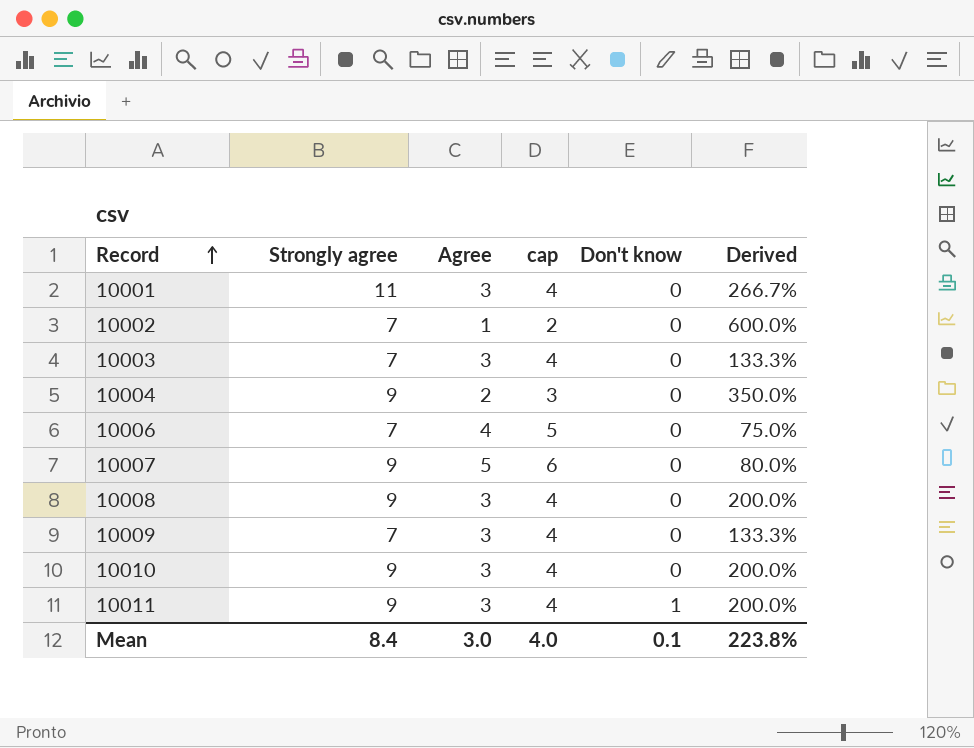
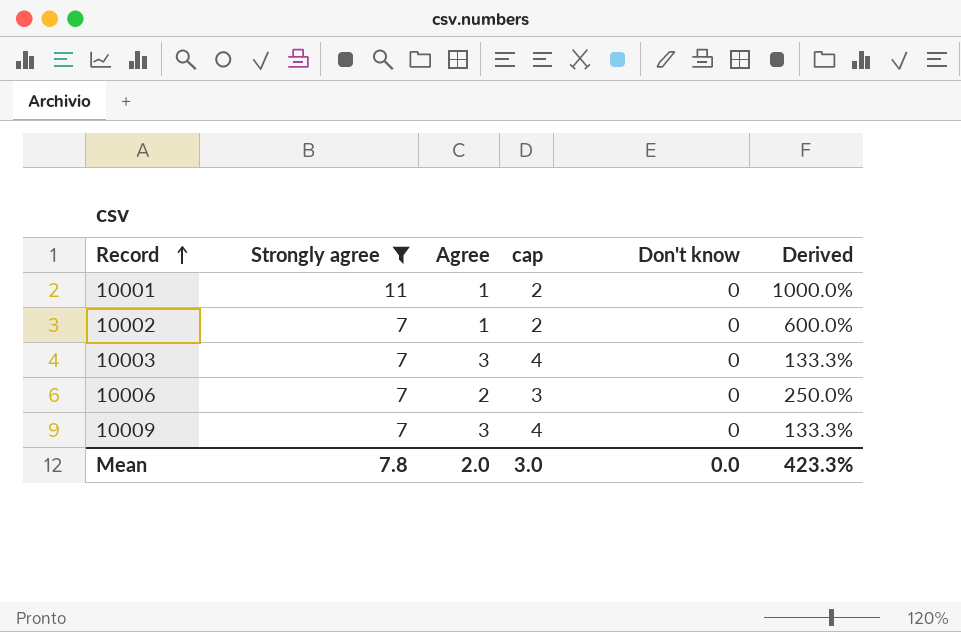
filter: none -> Strongly agree != 9
10001 | Agree: 3 -> 1
10001 | cap: 4 -> 2
10001 | Derived: 266.7% -> 1000.0%
10006 | Agree: 4 -> 2
10006 | cap: 5 -> 3
10006 | Derived: 75.0% -> 250.0%
Mean | Strongly agree: 8.4 -> 7.8
Mean | Agree: 3.0 -> 2.0
Mean | cap: 4.0 -> 3.0
Mean | Don't know: 0.1 -> 0.0
Mean | Derived: 223.8% -> 423.3%

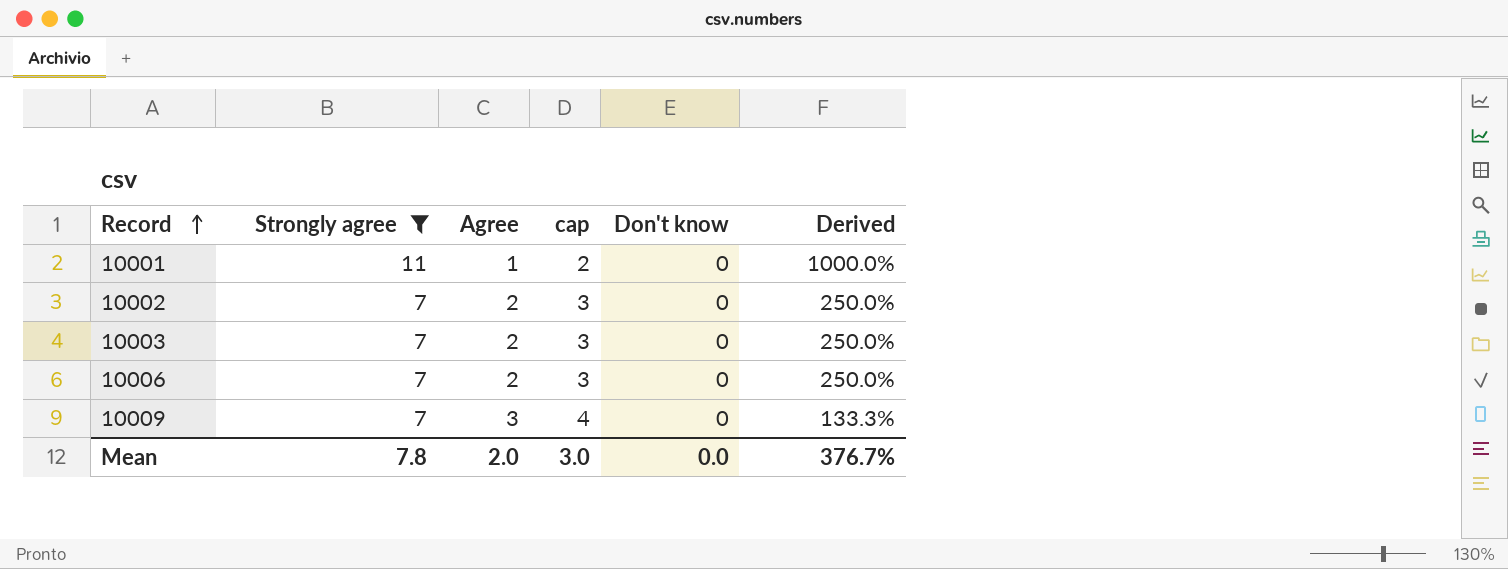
10002 | Agree: 1 -> 2
10002 | cap: 2 -> 3
10002 | Derived: 600.0% -> 250.0%
10003 | Agree: 3 -> 2
10003 | cap: 4 -> 3
10003 | Derived: 133.3% -> 250.0%
Mean | Derived: 423.3% -> 376.7%

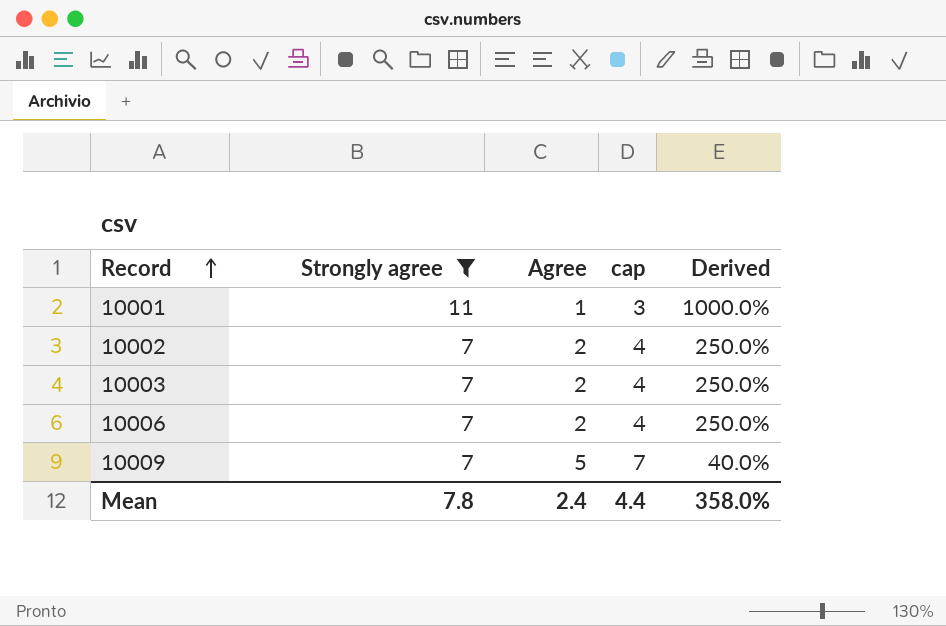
column Don't know | position: 5 -> none
column cap | formula: [Agree] + 1 -> [Agree] + 2
10009 | Agree: 3 -> 5
10009 | Derived: 133.3% -> 40.0%
Mean | Agree: 2.0 -> 2.4
Mean | cap: 3.0 -> 4.4
Mean | Derived: 376.7% -> 358.0%

